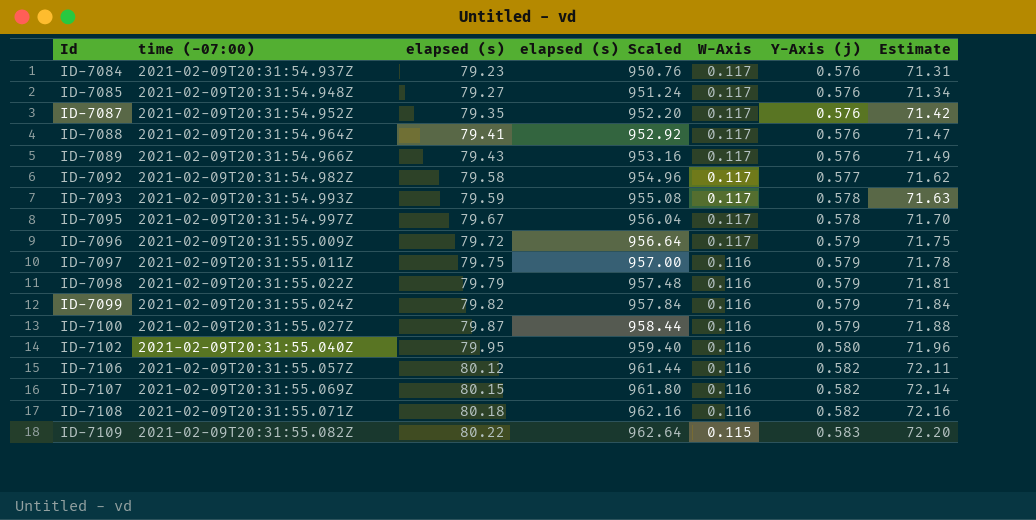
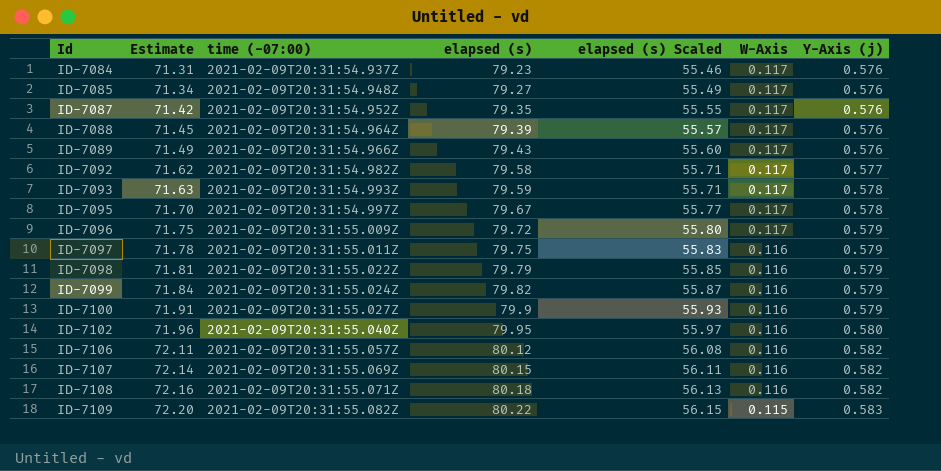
column Estimate | position: 7 -> 2
column elapsed (s) Scaled | formula: [elapsed (s)] * 12 -> [elapsed (s)] * 0.7
ID-7088 | Estimate: 71.47 -> 71.45
ID-7088 | elapsed (s): 79.41 -> 79.39
ID-7100 | Estimate: 71.88 -> 71.91
ID-7100 | elapsed (s): 79.87 -> 79.9

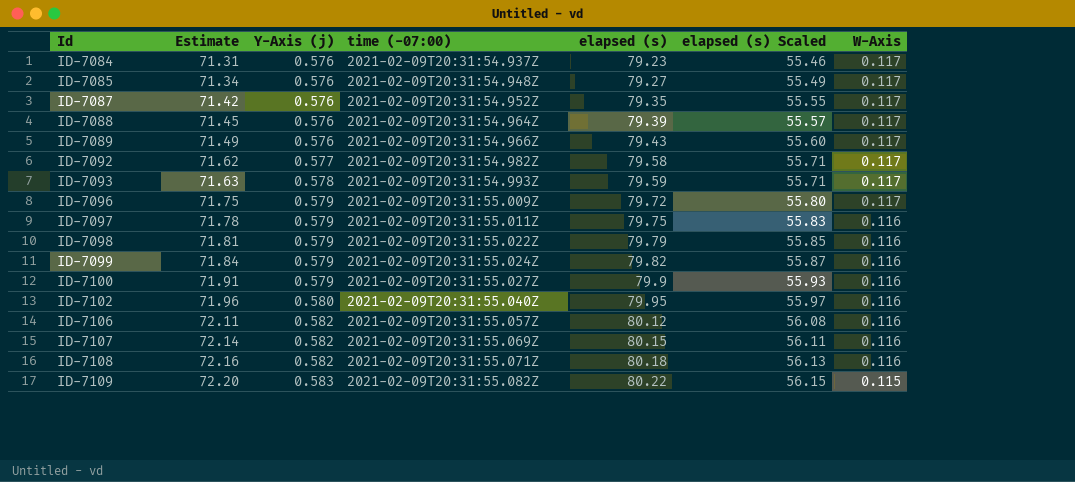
column Y-Axis (j) | position: 7 -> 3
row ID-7095: 71.70 | 2021-02-09T20:31:54.997Z | 79.67 | 55.77 | 0.117 | 0.578 -> none

